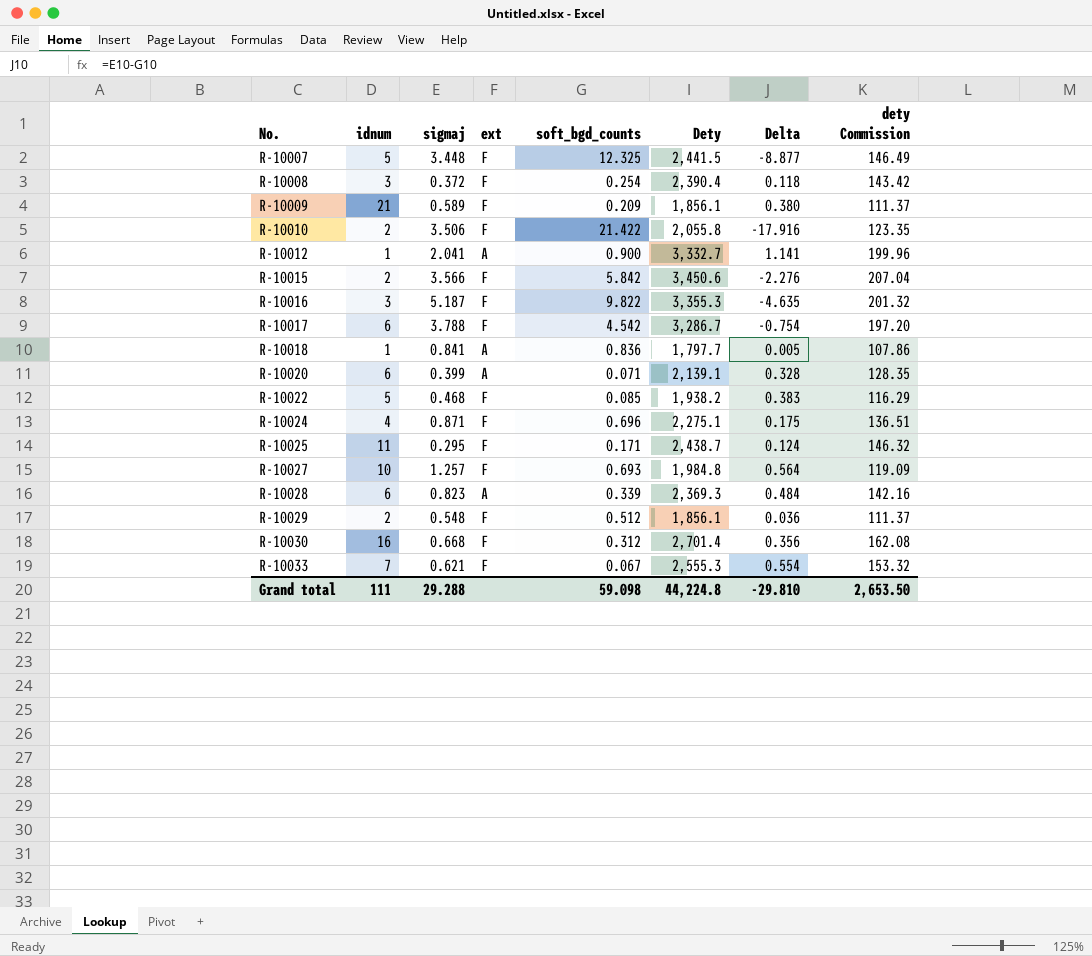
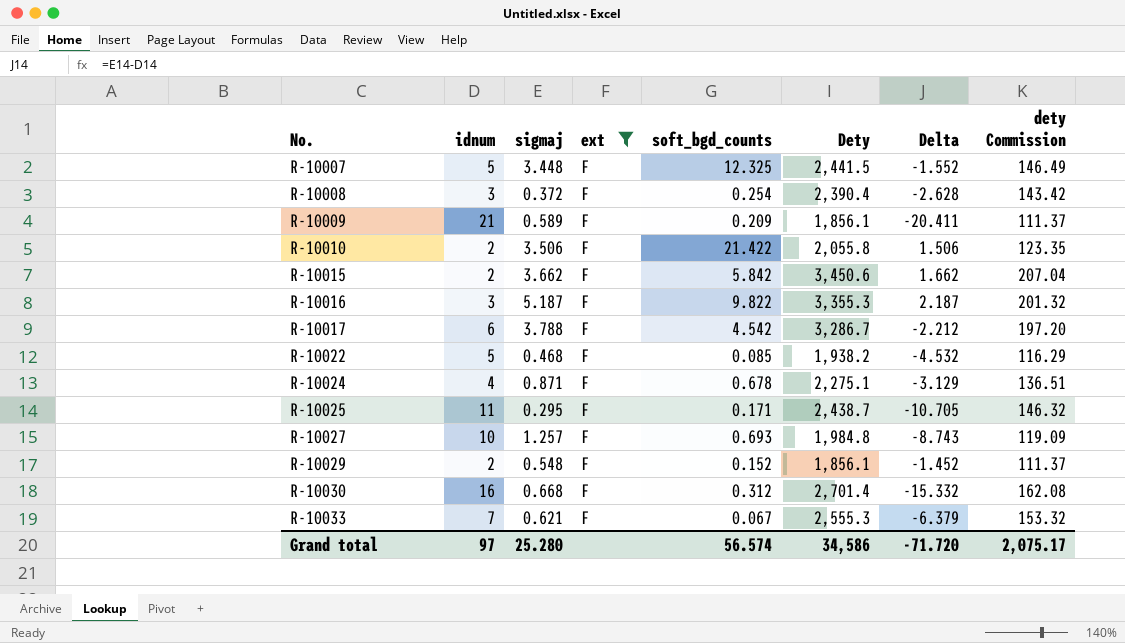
filter: none -> ext = F
column Delta | formula: [sigmaj] - [soft_bgd_counts] -> [sigmaj] - [idnum]
R-10015 | sigmaj: 3.566 -> 3.662
R-10024 | soft_bgd_counts: 0.696 -> 0.678
R-10029 | soft_bgd_counts: 0.512 -> 0.152
Grand total | idnum: 111 -> 97
Grand total | sigmaj: 29.288 -> 25.280
Grand total | soft_bgd_counts: 59.098 -> 56.574
Grand total | Dety: 44,224.8 -> 34,586
Grand total | Delta: -29.810 -> -71.720
Grand total | dety Commission: 2,653.50 -> 2,075.17

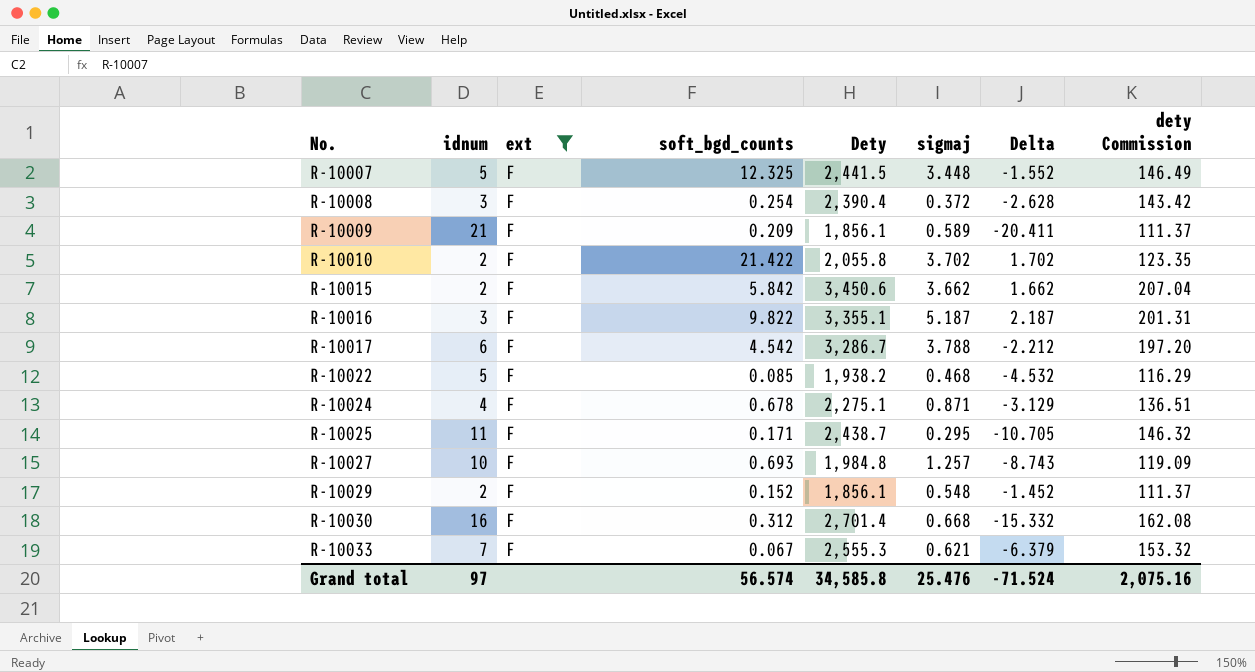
column sigmaj | position: 3 -> 6
R-10010 | sigmaj: 3.506 -> 3.702
R-10010 | Delta: 1.506 -> 1.702
R-10016 | Dety: 3,355.3 -> 3,355.1
R-10016 | dety Commission: 201.32 -> 201.31
Grand total | Dety: 34,586 -> 34,585.8
Grand total | sigmaj: 25.280 -> 25.476
Grand total | Delta: -71.720 -> -71.524
Grand total | dety Commission: 2,075.17 -> 2,075.16

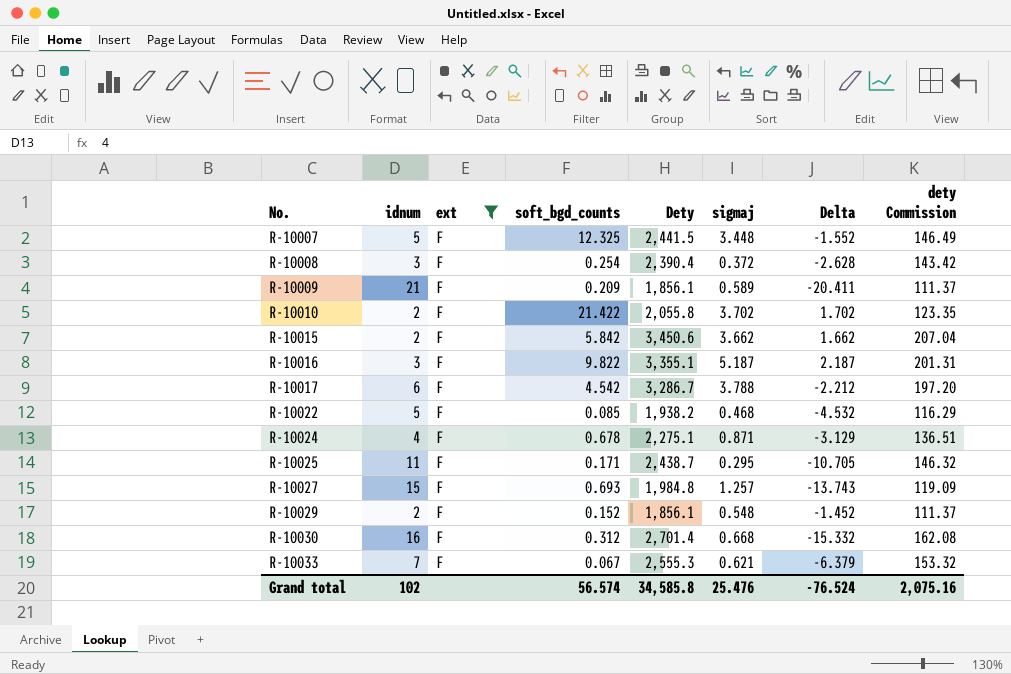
R-10027 | idnum: 10 -> 15
R-10027 | Delta: -8.743 -> -13.743
Grand total | idnum: 97 -> 102
Grand total | Delta: -71.524 -> -76.524

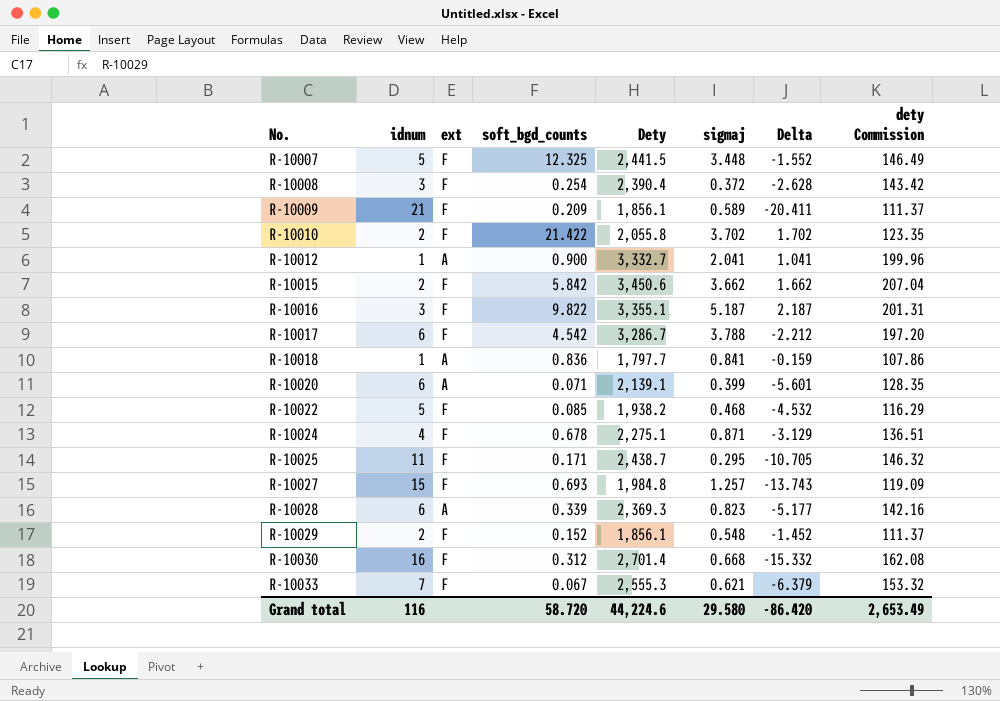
filter: ext = F -> none
Grand total | idnum: 102 -> 116
Grand total | soft_bgd_counts: 56.574 -> 58.720
Grand total | Dety: 34,585.8 -> 44,224.6
Grand total | sigmaj: 25.476 -> 29.580
Grand total | Delta: -76.524 -> -86.420
Grand total | dety Commission: 2,075.16 -> 2,653.49

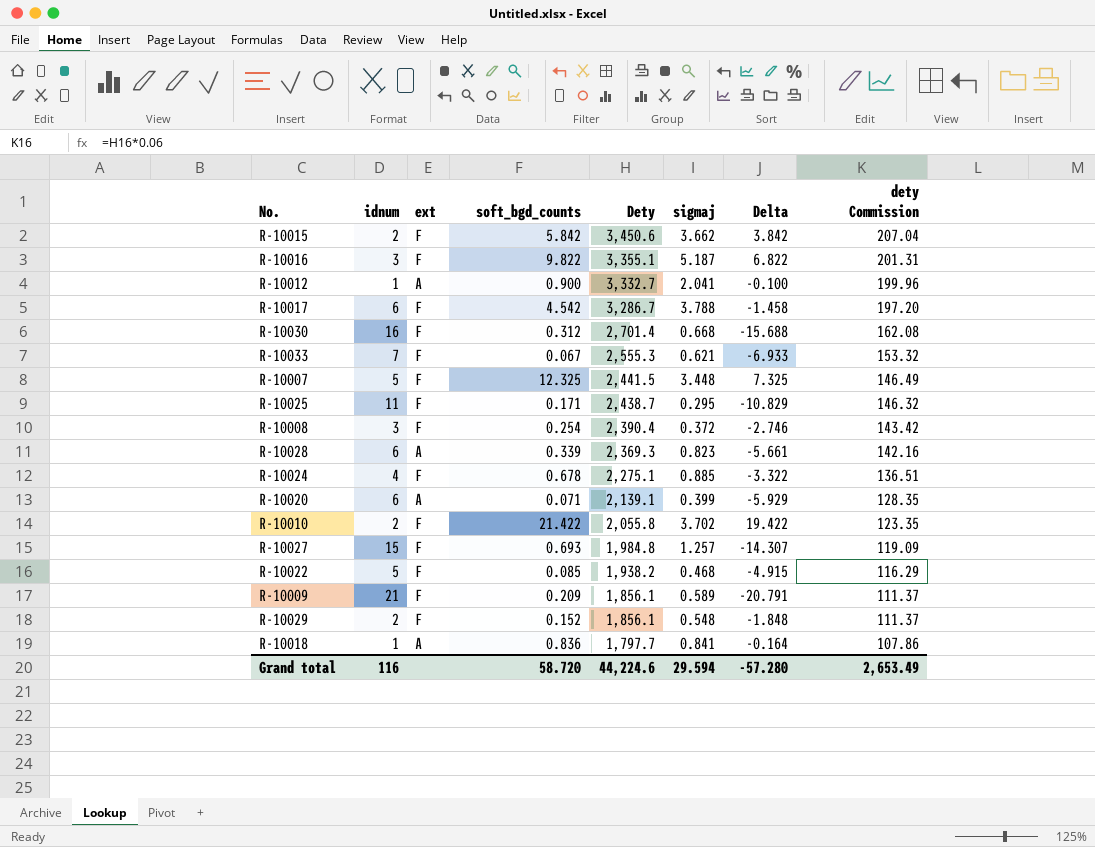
row order: No. ascending -> Dety descending
column Delta | formula: [sigmaj] - [idnum] -> [soft_bgd_counts] - [idnum]
R-10024 | sigmaj: 0.871 -> 0.885
Grand total | sigmaj: 29.580 -> 29.594
Grand total | Delta: -86.420 -> -57.280

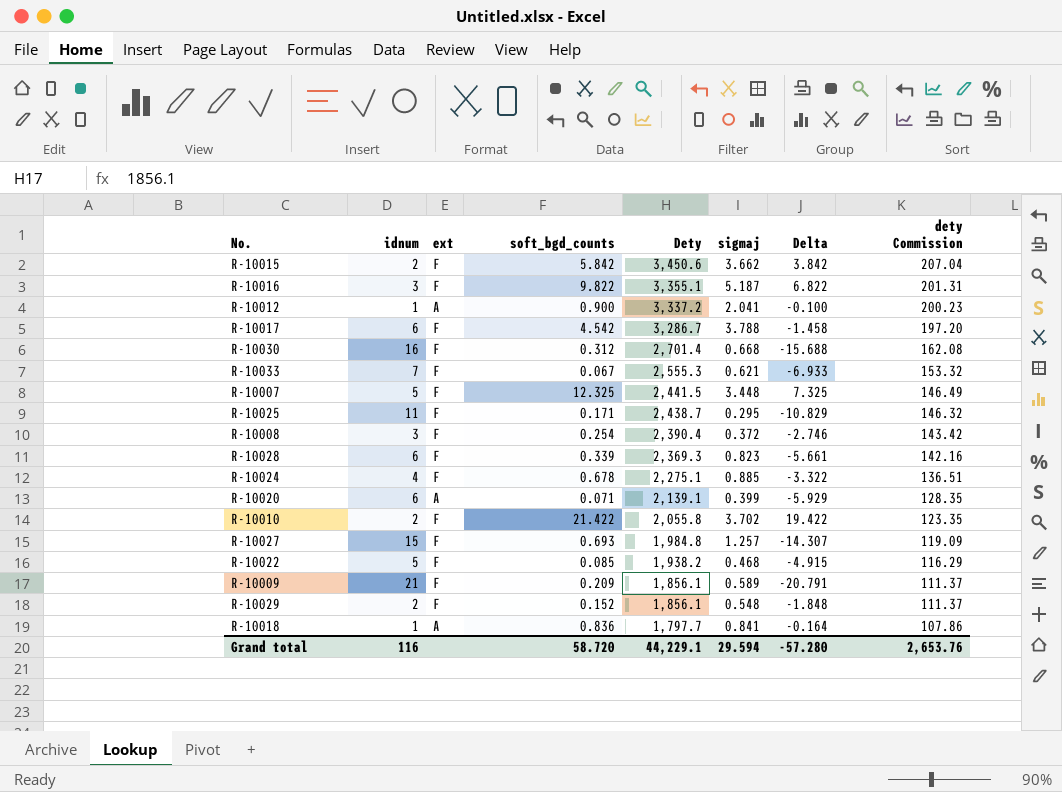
R-10012 | Dety: 3,332.7 -> 3,337.2
R-10012 | dety Commission: 199.96 -> 200.23
R-10028 | ext: A -> F
Grand total | Dety: 44,224.6 -> 44,229.1
Grand total | dety Commission: 2,653.49 -> 2,653.76

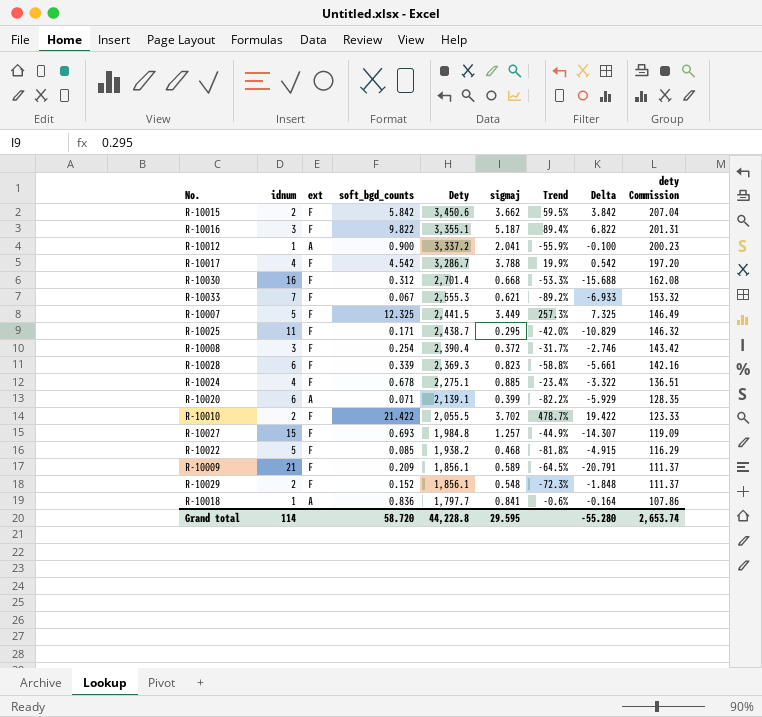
column Trend | formula: none -> ([soft_bgd_counts] - [sigmaj]) / [sigmaj]
R-10017 | idnum: 6 -> 4
R-10017 | Delta: -1.458 -> 0.542
R-10007 | sigmaj: 3.448 -> 3.449
R-10010 | Dety: 2,055.8 -> 2,055.5
R-10010 | dety Commission: 123.35 -> 123.33
Grand total | idnum: 116 -> 114
Grand total | Dety: 44,229.1 -> 44,228.8
Grand total | sigmaj: 29.594 -> 29.595
Grand total | Delta: -57.280 -> -55.280
Grand total | dety Commission: 2,653.76 -> 2,653.74

